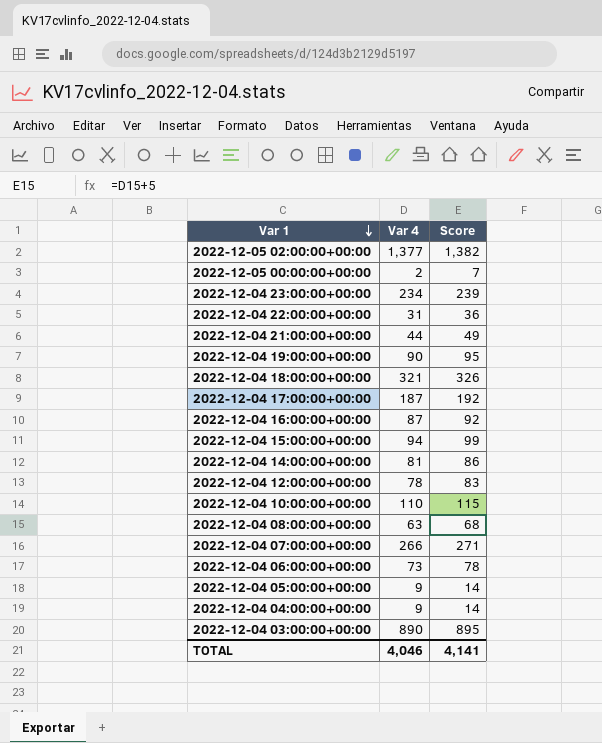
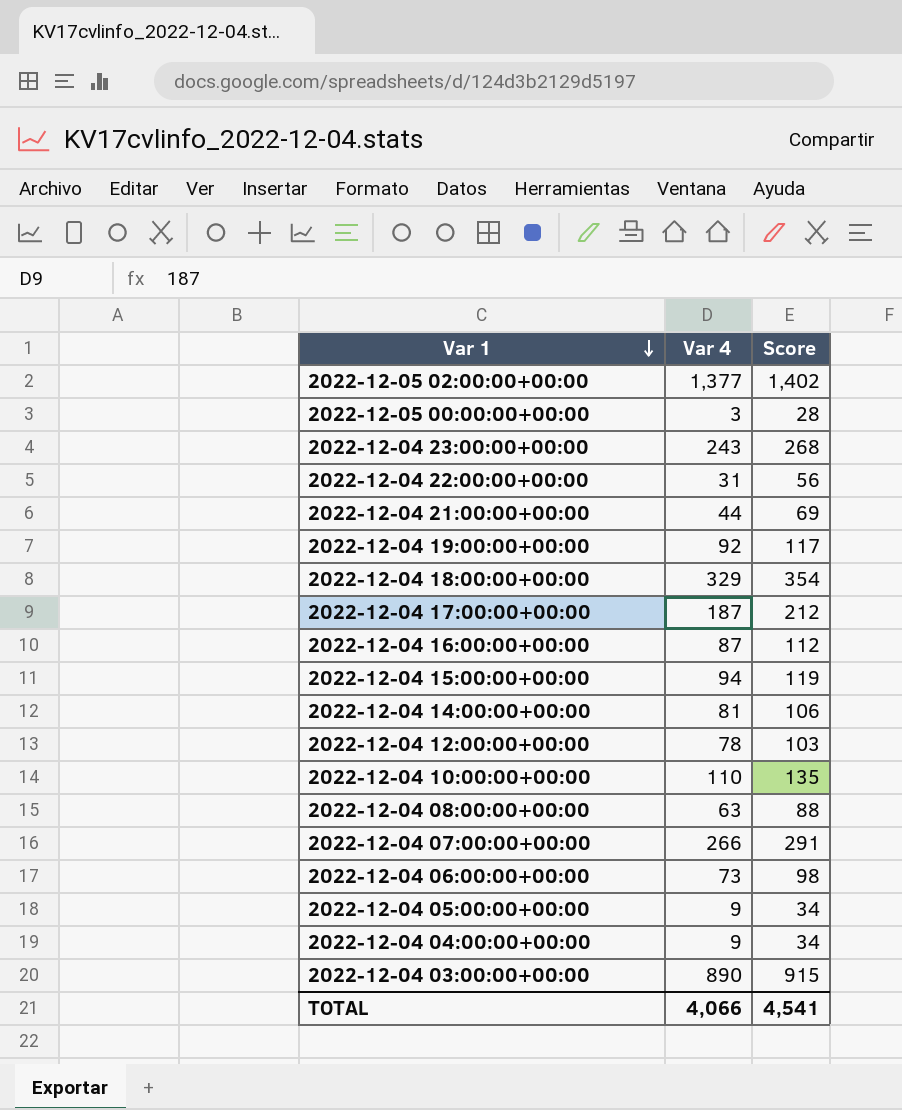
column Score | formula: [Var 4] + 5 -> [Var 4] + 25
2022-12-05 00:00:00+00:00 | Var 4: 2 -> 3
2022-12-04 23:00:00+00:00 | Var 4: 234 -> 243
2022-12-04 19:00:00+00:00 | Var 4: 90 -> 92
2022-12-04 18:00:00+00:00 | Var 4: 321 -> 329
TOTAL | Var 4: 4,046 -> 4,066
TOTAL | Score: 4,141 -> 4,541

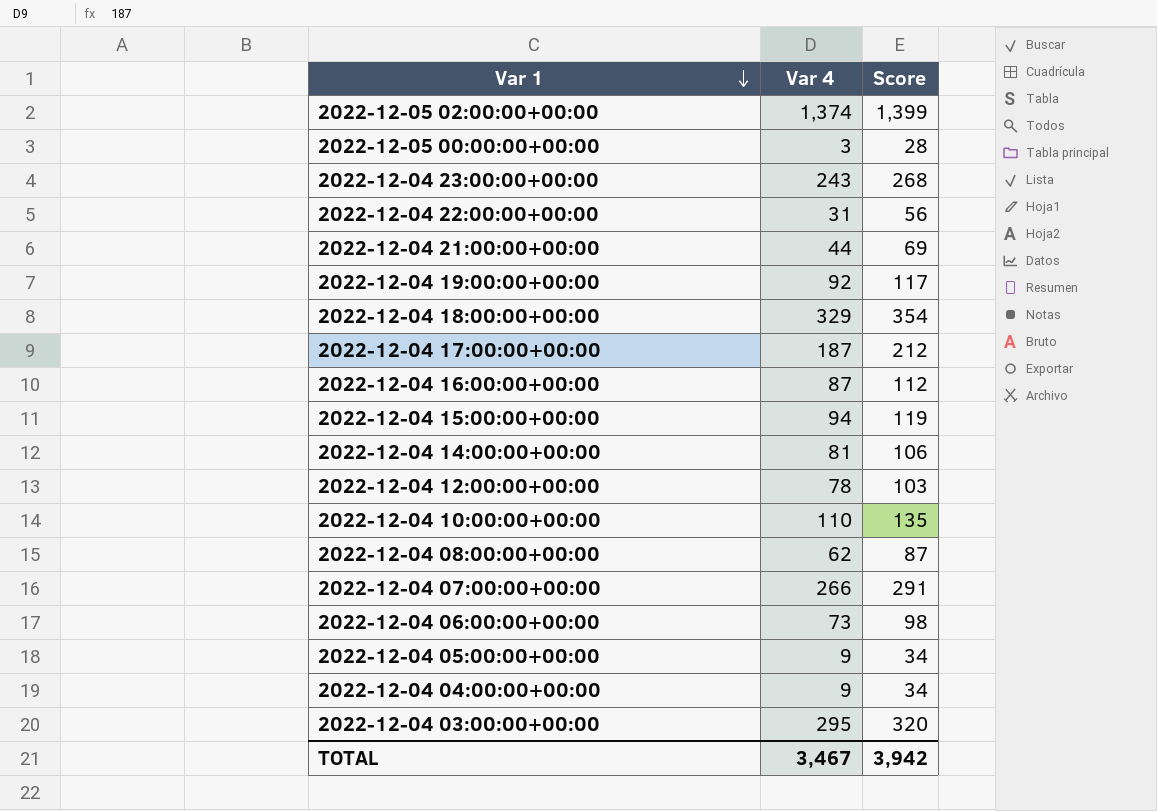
2022-12-05 02:00:00+00:00 | Var 4: 1,377 -> 1,374
2022-12-05 02:00:00+00:00 | Score: 1,402 -> 1,399
2022-12-04 08:00:00+00:00 | Var 4: 63 -> 62
2022-12-04 08:00:00+00:00 | Score: 88 -> 87
2022-12-04 03:00:00+00:00 | Var 4: 890 -> 295
2022-12-04 03:00:00+00:00 | Score: 915 -> 320
TOTAL | Var 4: 4,066 -> 3,467
TOTAL | Score: 4,541 -> 3,942

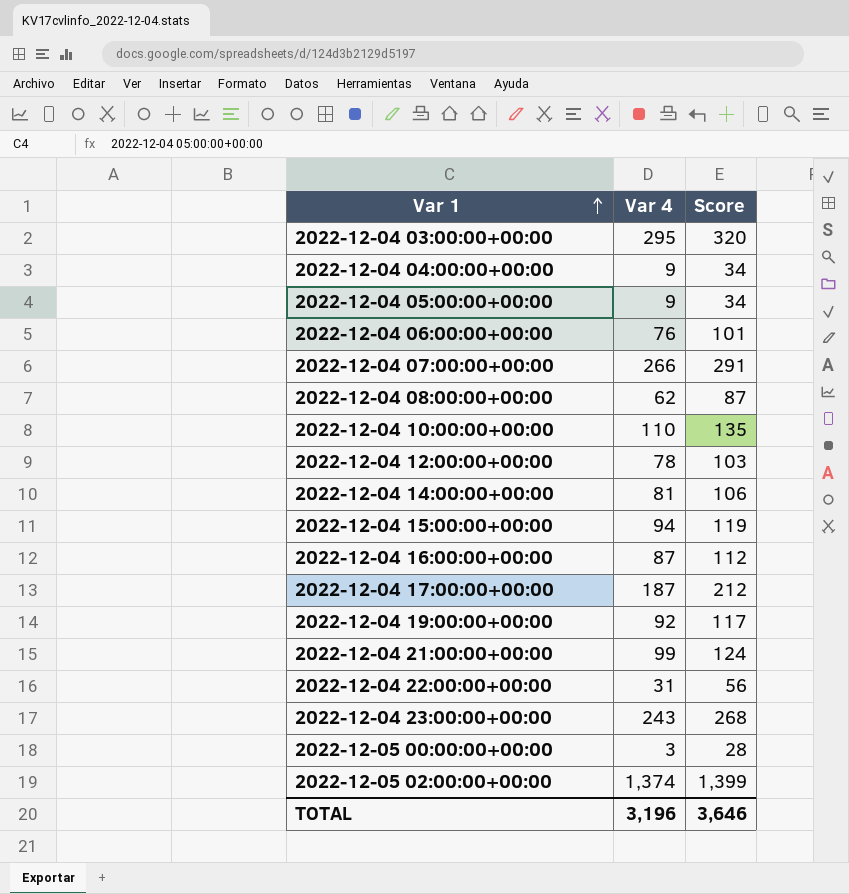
row order: Var 1 descending -> Var 1 ascending
row 2022-12-04 18:00:00+00:00: 329 | 354 -> none
2022-12-04 06:00:00+00:00 | Var 4: 73 -> 76
2022-12-04 06:00:00+00:00 | Score: 98 -> 101
2022-12-04 21:00:00+00:00 | Var 4: 44 -> 99
2022-12-04 21:00:00+00:00 | Score: 69 -> 124
TOTAL | Var 4: 3,467 -> 3,196
TOTAL | Score: 3,942 -> 3,646

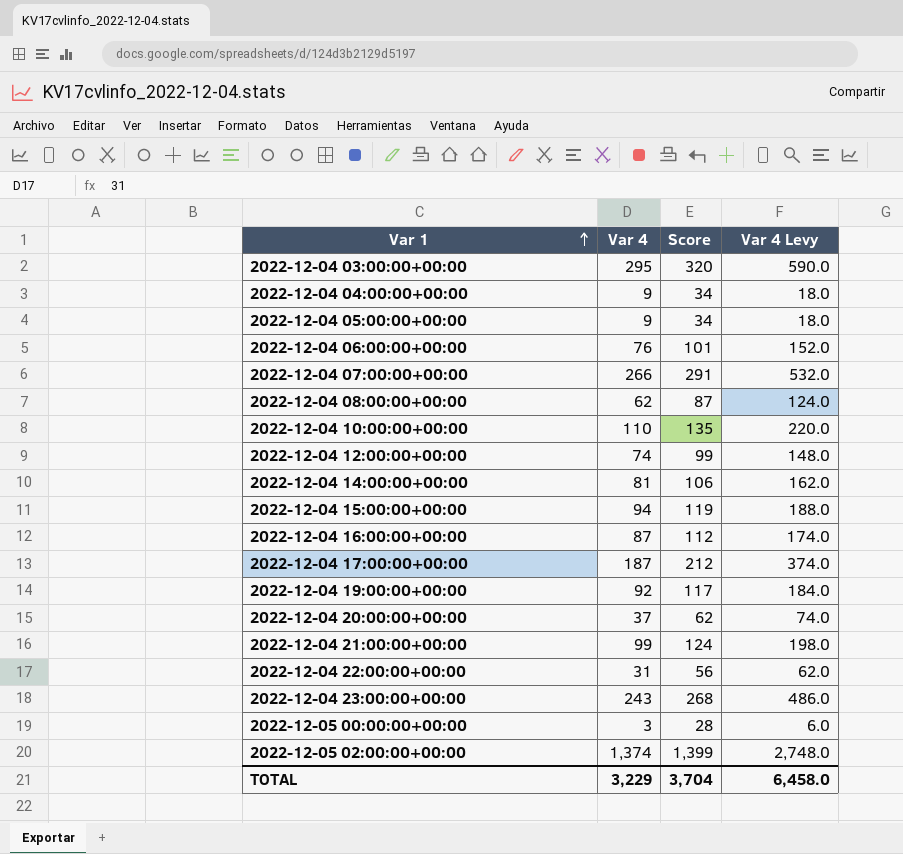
column Var 4 Levy | formula: none -> [Var 4] * 2
2022-12-04 12:00:00+00:00 | Var 4: 78 -> 74
2022-12-04 12:00:00+00:00 | Score: 103 -> 99
row 2022-12-04 20:00:00+00:00: none -> 37 | 62 | 74.0
TOTAL | Var 4: 3,196 -> 3,229
TOTAL | Score: 3,646 -> 3,704

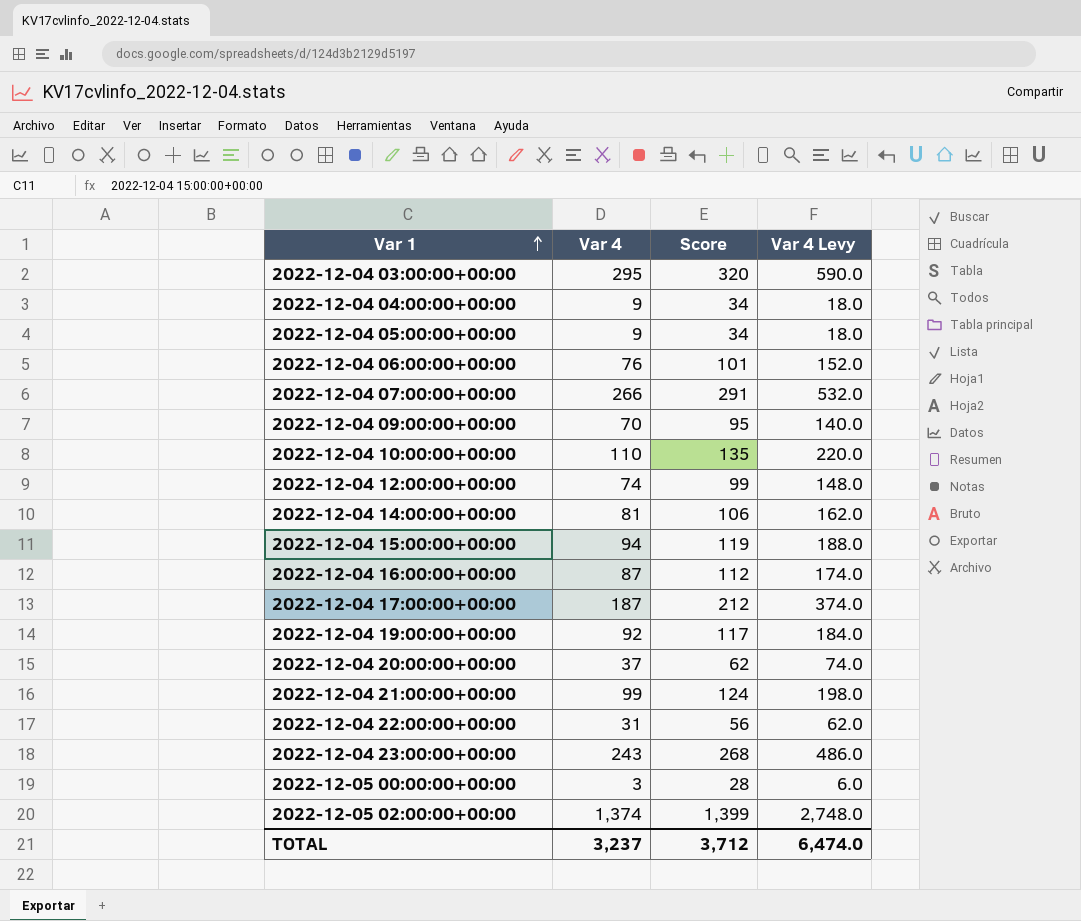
row 2022-12-04 08:00:00+00:00: 62 | 87 | 124.0 -> none
row 2022-12-04 09:00:00+00:00: none -> 70 | 95 | 140.0
TOTAL | Var 4: 3,229 -> 3,237
TOTAL | Score: 3,704 -> 3,712
TOTAL | Var 4 Levy: 6,458.0 -> 6,474.0

